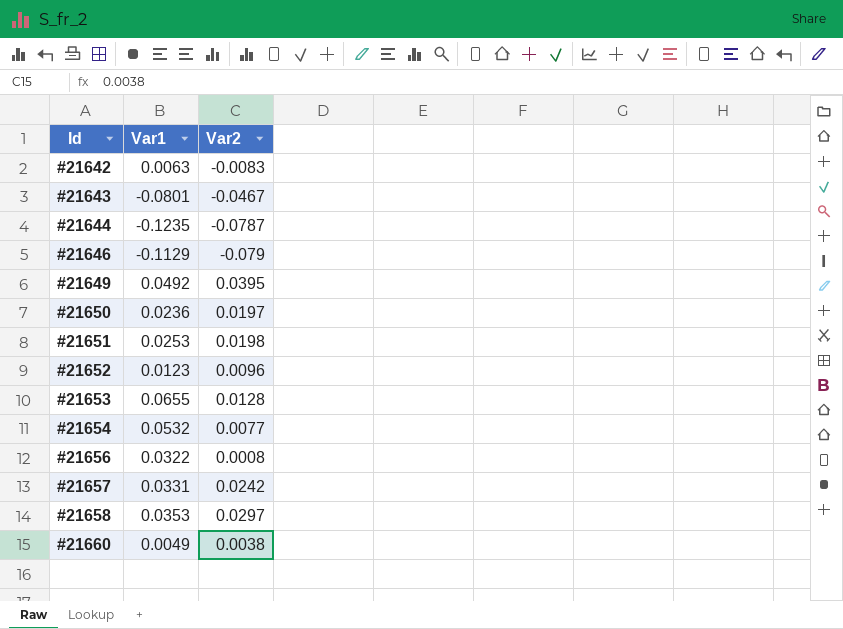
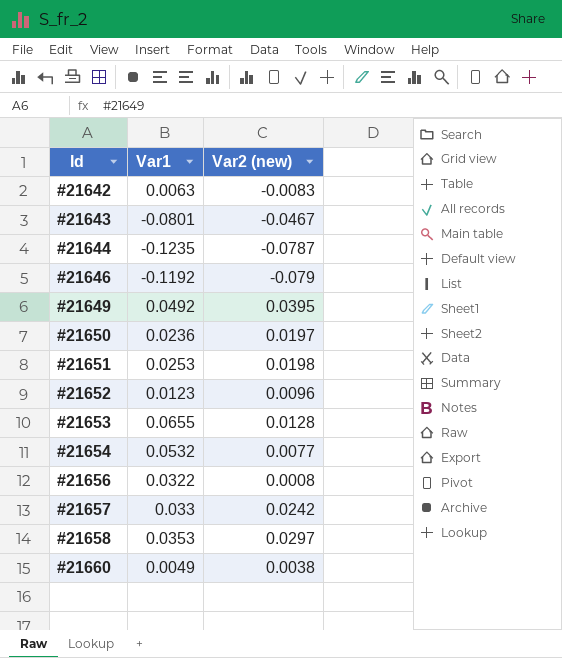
column name: Var2 -> Var2 (new)
#21646 | Var1: -0.1129 -> -0.1192
#21657 | Var1: 0.0331 -> 0.033

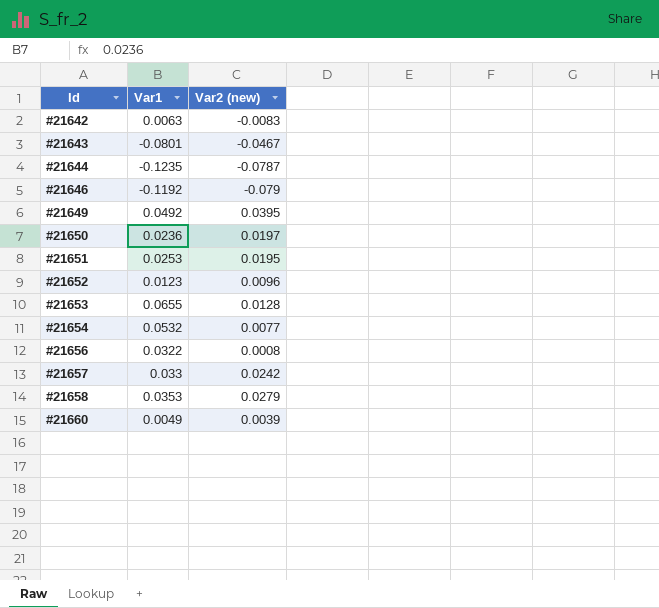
#21651 | Var2 (new): 0.0198 -> 0.0195
#21658 | Var2 (new): 0.0297 -> 0.0279
#21660 | Var2 (new): 0.0038 -> 0.0039

